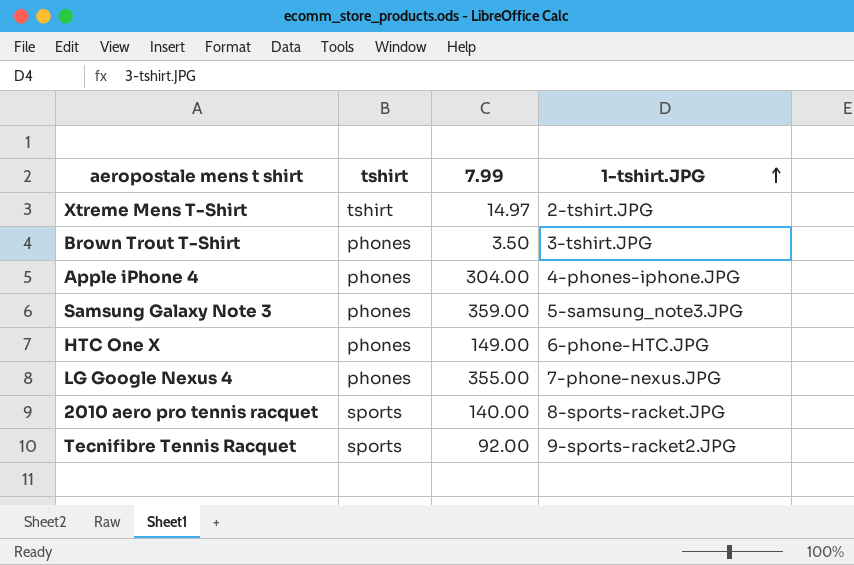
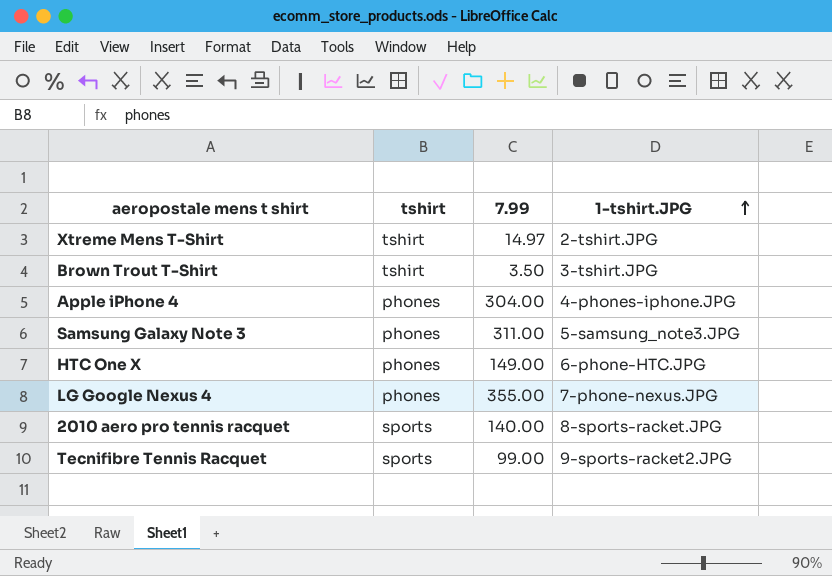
Brown Trout T-Shirt | tshirt: phones -> tshirt
Samsung Galaxy Note 3 | 7.99: 359.00 -> 311.00
Tecnifibre Tennis Racquet | 7.99: 92.00 -> 99.00

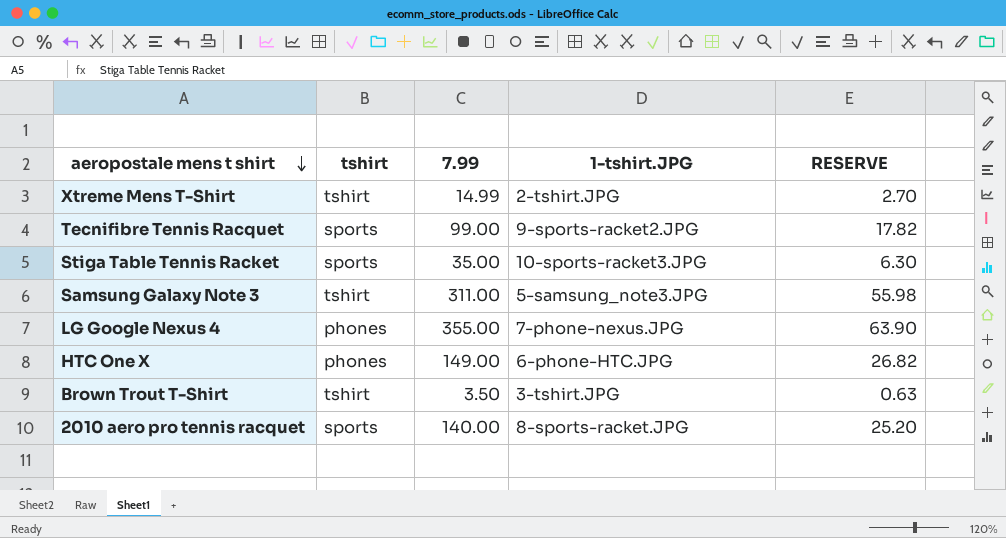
row order: 1-tshirt.JPG ascending -> aeropostale mens t shirt descending
column RESERVE | formula: none -> [7.99] * 0.18
row Apple iPhone 4: phones | 304.00 | 4-phones-iphone.JPG -> none
Xtreme Mens T-Shirt | 7.99: 14.97 -> 14.99
row Stiga Table Tennis Racket: none -> sports | 35.00 | 10-sports-racket3.JPG | 6.30
Samsung Galaxy Note 3 | tshirt: phones -> tshirt

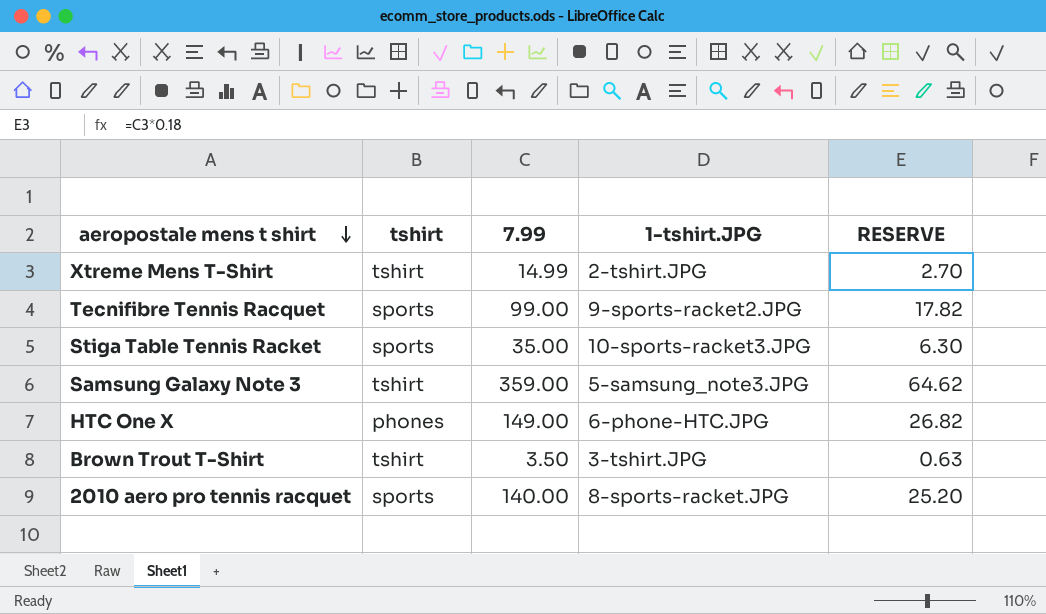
row LG Google Nexus 4: phones | 355.00 | 7-phone-nexus.JPG | 63.90 -> none
Samsung Galaxy Note 3 | 7.99: 311.00 -> 359.00
Samsung Galaxy Note 3 | RESERVE: 55.98 -> 64.62

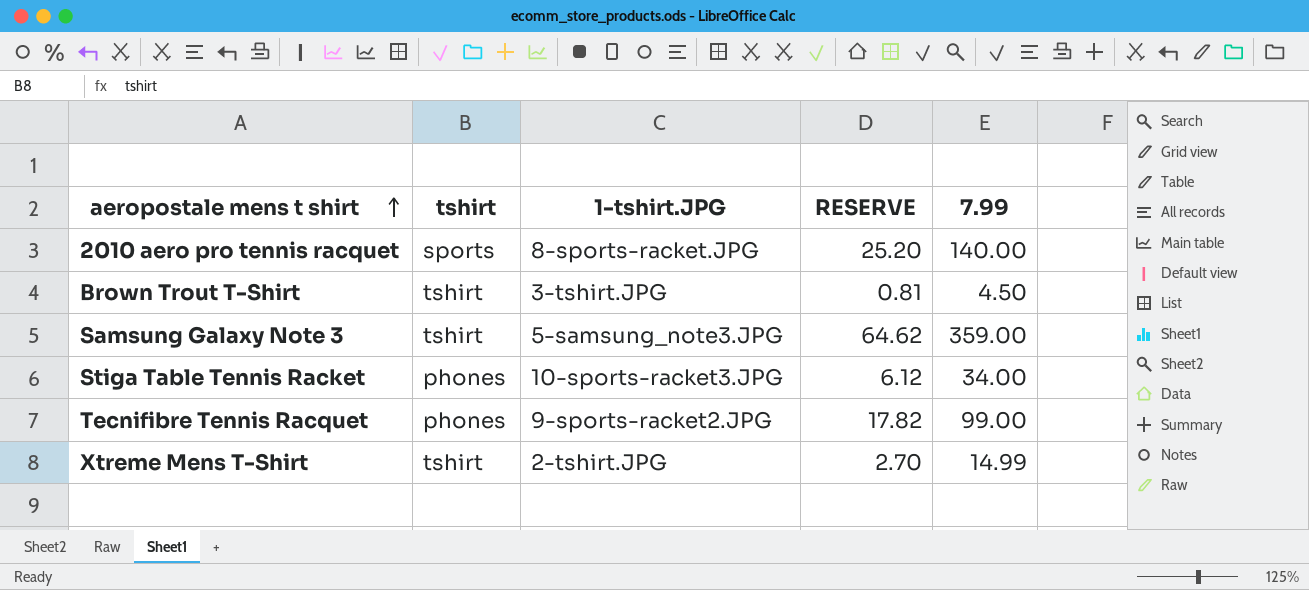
row order: aeropostale mens t shirt descending -> aeropostale mens t shirt ascending
column 7.99 | position: 3 -> 5
row HTC One X: phones | 149.00 | 6-phone-HTC.JPG | 26.82 -> none
Brown Trout T-Shirt | RESERVE: 0.63 -> 0.81
Brown Trout T-Shirt | 7.99: 3.50 -> 4.50
Stiga Table Tennis Racket | tshirt: sports -> phones
Stiga Table Tennis Racket | RESERVE: 6.30 -> 6.12
Stiga Table Tennis Racket | 7.99: 35.00 -> 34.00
Tecnifibre Tennis Racquet | tshirt: sports -> phones

